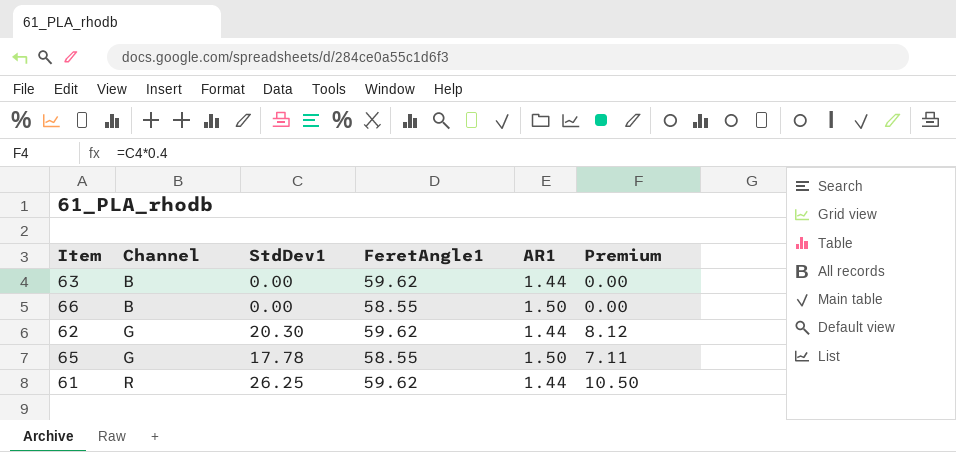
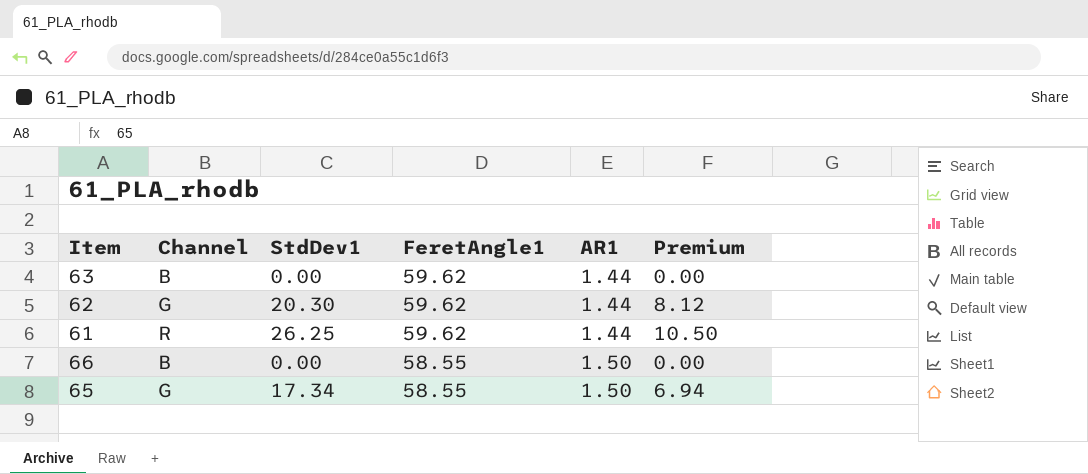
row order: Channel ascending -> FeretAngle1 descending
65 | StdDev1: 17.78 -> 17.34
65 | Premium: 7.11 -> 6.94

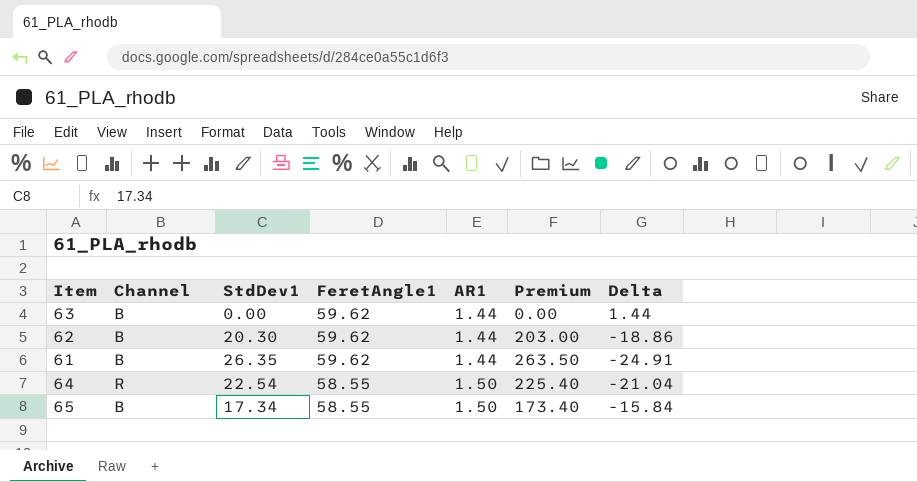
column Premium | formula: [StdDev1] * 0.4 -> [StdDev1] * 10
column Delta | formula: none -> [AR1] - [StdDev1]
row 66: B | 0.00 | 58.55 | 1.50 | 0.00 -> none
62 | Channel: G -> B
61 | Channel: R -> B
61 | StdDev1: 26.25 -> 26.35
row 64: none -> R | 22.54 | 58.55 | 1.50 | 225.40 | -21.04
65 | Channel: G -> B

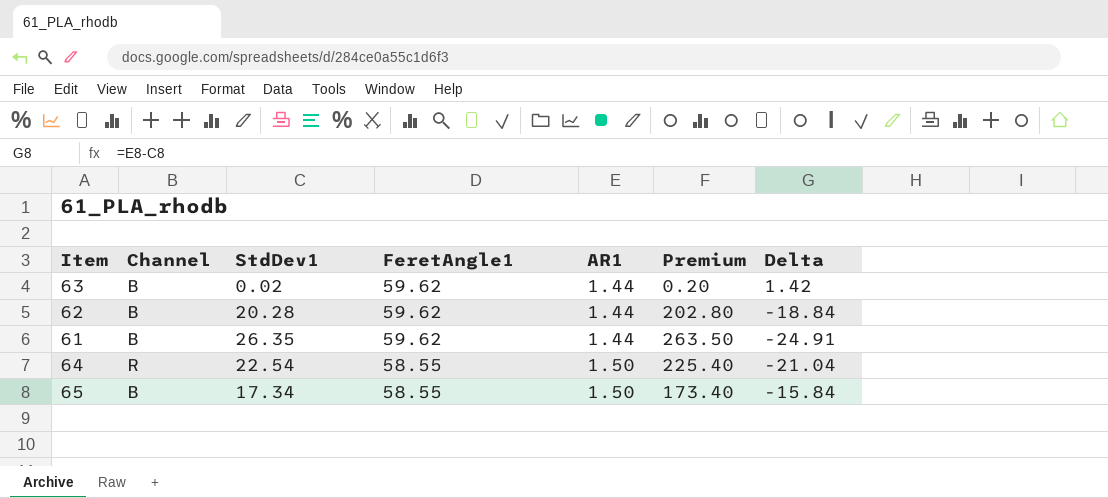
63 | StdDev1: 0.00 -> 0.02
63 | Premium: 0.00 -> 0.20
63 | Delta: 1.44 -> 1.42
62 | StdDev1: 20.30 -> 20.28
62 | Premium: 203.00 -> 202.80
62 | Delta: -18.86 -> -18.84

